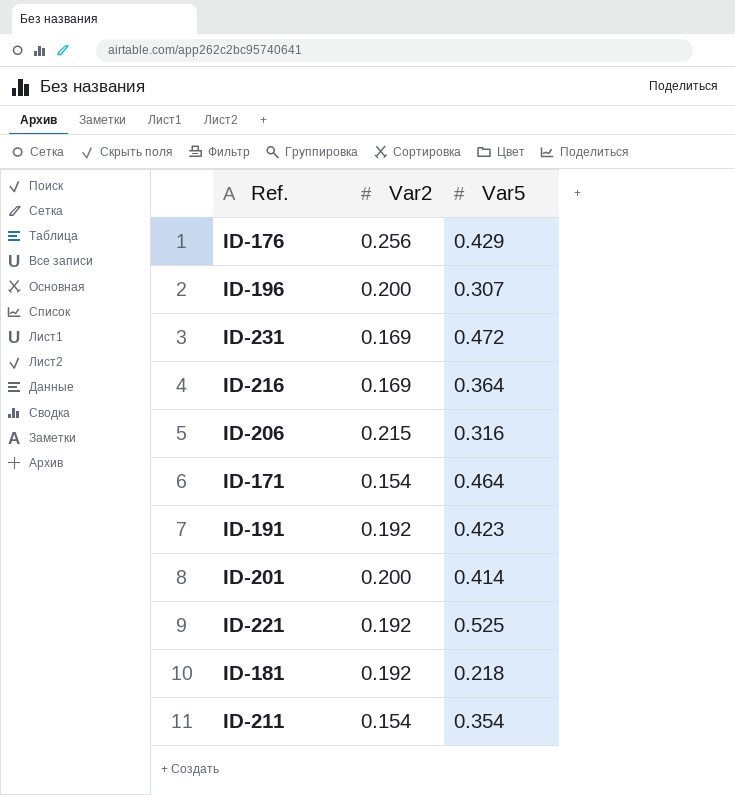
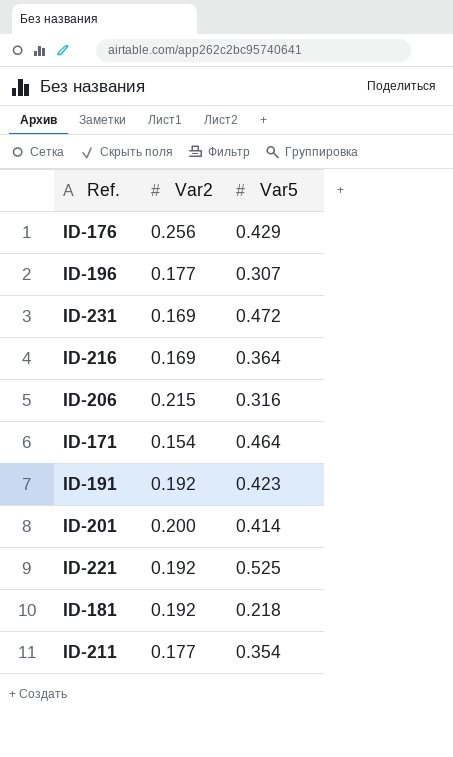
ID-196 | Var2: 0.200 -> 0.177
ID-211 | Var2: 0.154 -> 0.177

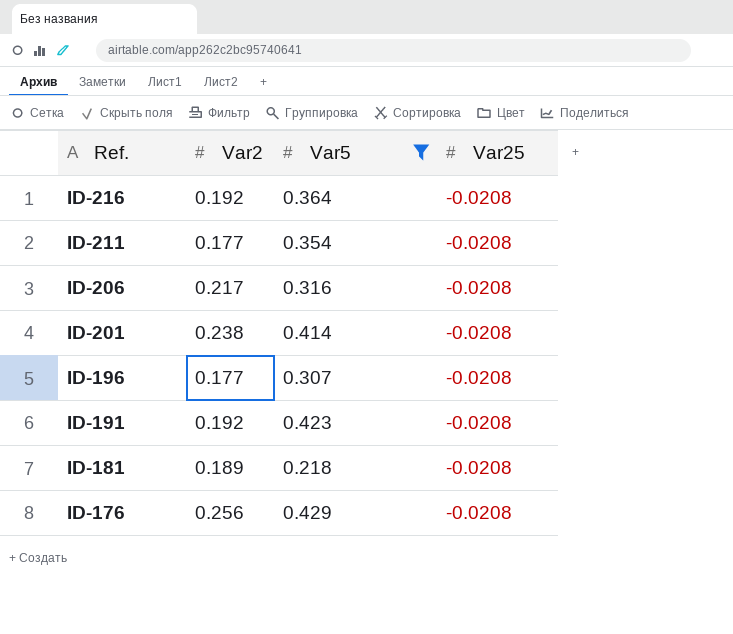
filter: none -> Var5 <= 0.429
row order: none -> Ref. descending
column Var25 | position: none -> 4
ID-216 | Var2: 0.169 -> 0.192
ID-206 | Var2: 0.215 -> 0.217
ID-201 | Var2: 0.200 -> 0.238
ID-181 | Var2: 0.192 -> 0.189

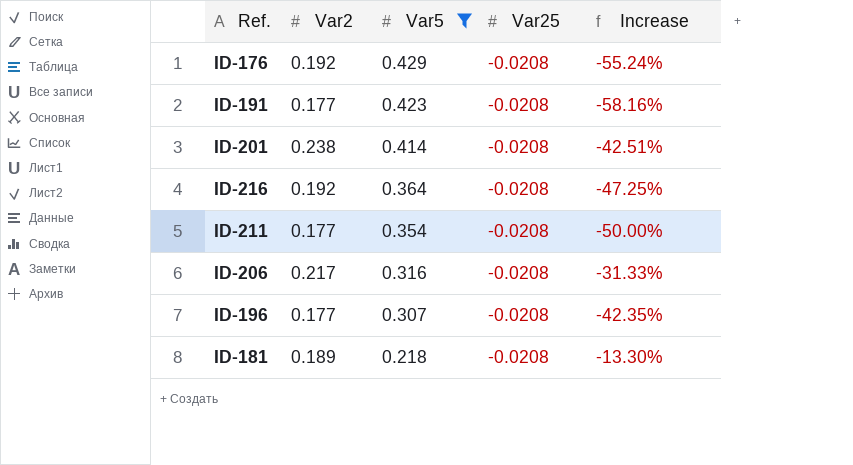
row order: Ref. descending -> Var5 descending
column Increase | formula: none -> ([Var2] - [Var5]) / [Var5]
ID-176 | Var2: 0.256 -> 0.192
ID-191 | Var2: 0.192 -> 0.177

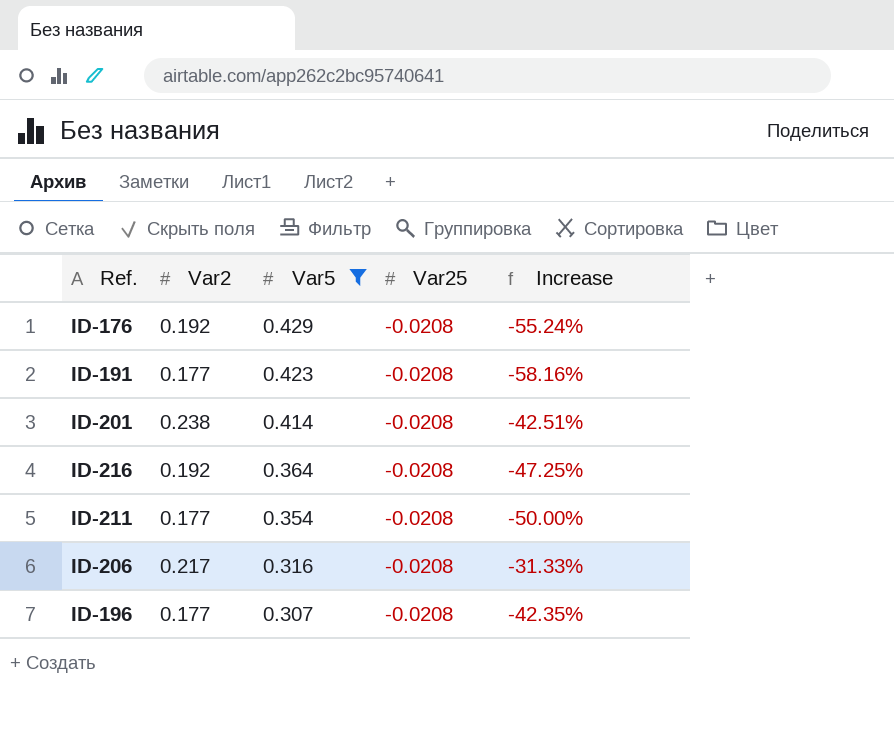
row ID-181: 0.189 | 0.218 | -0.0208 | -13.30% -> none

